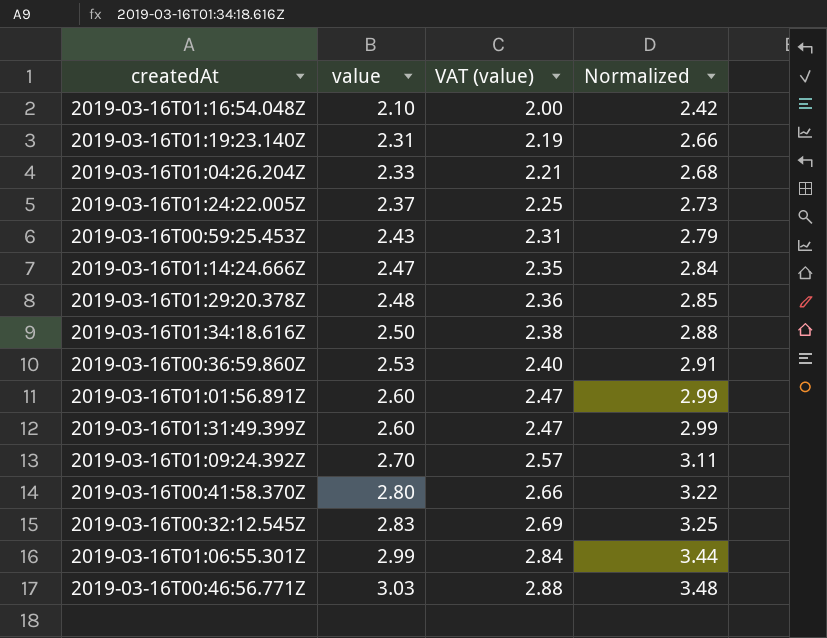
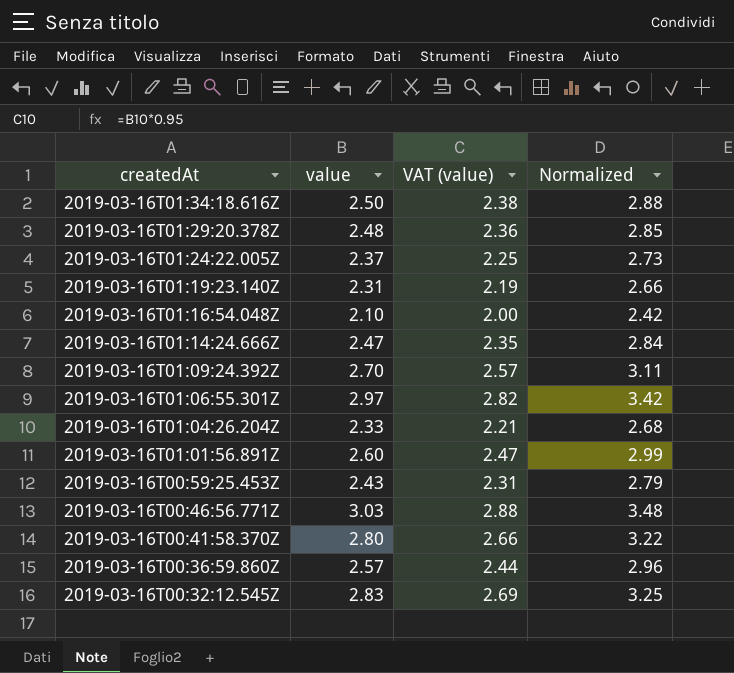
row order: value ascending -> createdAt descending
row 2019-03-16T01:31:49.399Z: 2.60 | 2.47 | 2.99 -> none
2019-03-16T01:06:55.301Z | value: 2.99 -> 2.97
2019-03-16T01:06:55.301Z | VAT (value): 2.84 -> 2.82
2019-03-16T01:06:55.301Z | Normalized: 3.44 -> 3.42
2019-03-16T00:36:59.860Z | value: 2.53 -> 2.57
2019-03-16T00:36:59.860Z | VAT (value): 2.40 -> 2.44
2019-03-16T00:36:59.860Z | Normalized: 2.91 -> 2.96

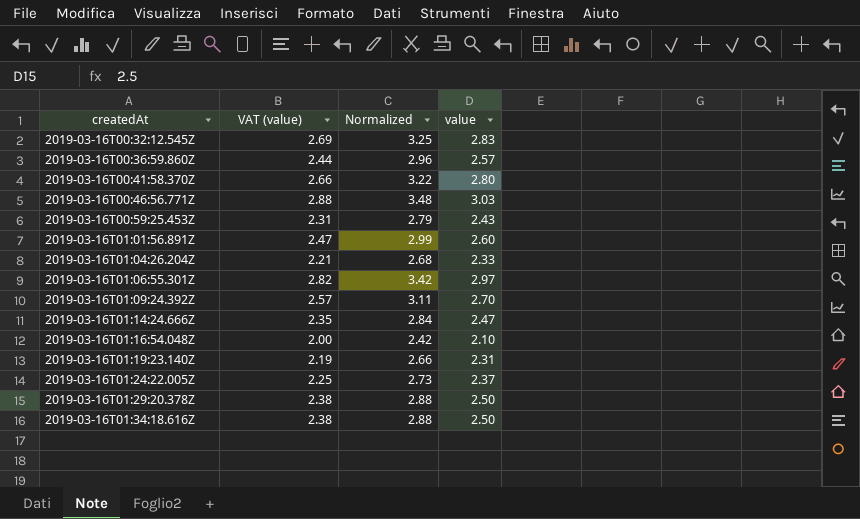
row order: createdAt descending -> createdAt ascending
column value | position: 2 -> 4
2019-03-16T01:29:20.378Z | VAT (value): 2.36 -> 2.38
2019-03-16T01:29:20.378Z | Normalized: 2.85 -> 2.88
2019-03-16T01:29:20.378Z | value: 2.48 -> 2.50

